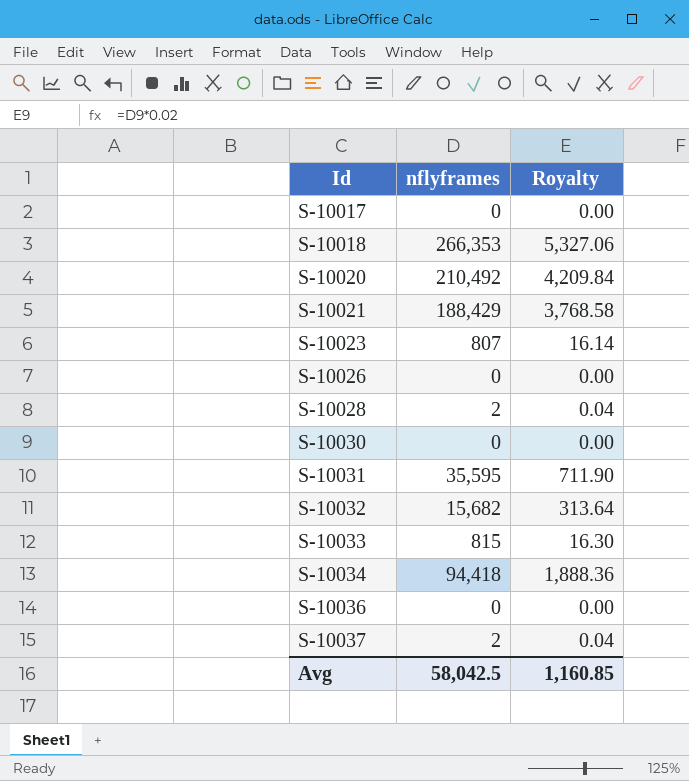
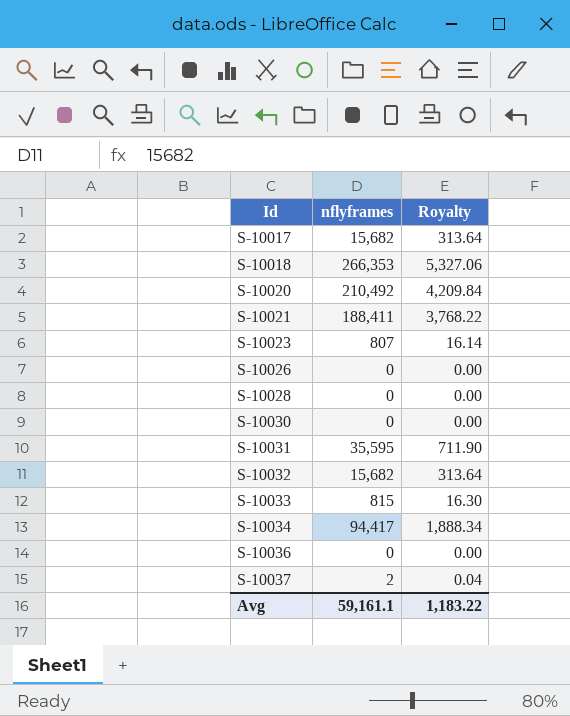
S-10017 | nflyframes: 0 -> 15,682
S-10017 | Royalty: 0.00 -> 313.64
S-10021 | nflyframes: 188,429 -> 188,411
S-10021 | Royalty: 3,768.58 -> 3,768.22
S-10028 | nflyframes: 2 -> 0
S-10028 | Royalty: 0.04 -> 0.00
S-10034 | nflyframes: 94,418 -> 94,417
S-10034 | Royalty: 1,888.36 -> 1,888.34
Avg | nflyframes: 58,042.5 -> 59,161.1
Avg | Royalty: 1,160.85 -> 1,183.22

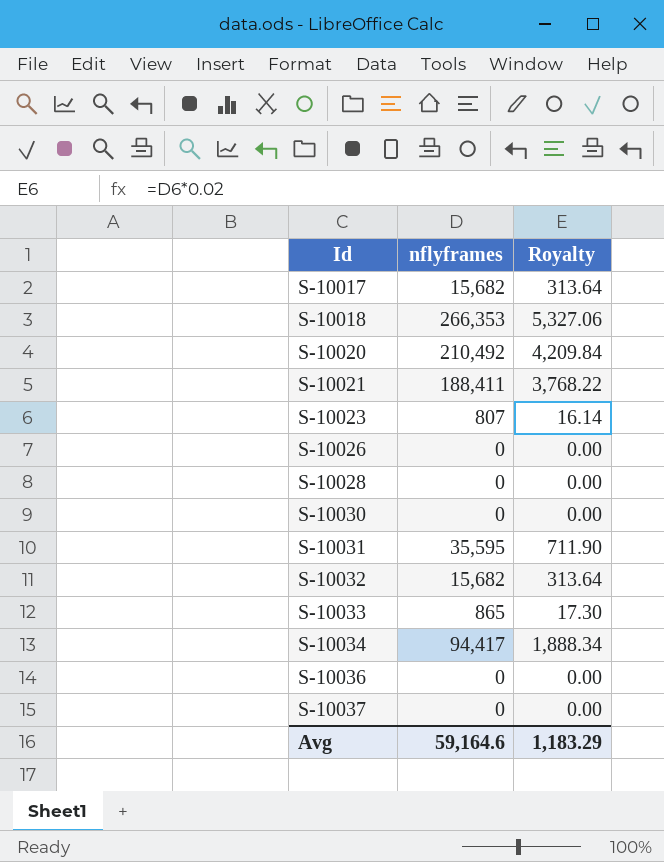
S-10033 | nflyframes: 815 -> 865
S-10033 | Royalty: 16.30 -> 17.30
S-10037 | nflyframes: 2 -> 0
S-10037 | Royalty: 0.04 -> 0.00
Avg | nflyframes: 59,161.1 -> 59,164.6
Avg | Royalty: 1,183.22 -> 1,183.29

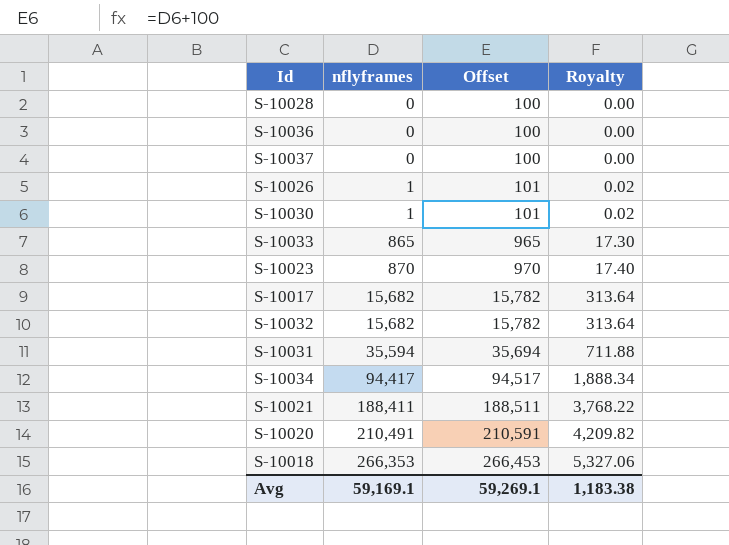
row order: Id ascending -> nflyframes ascending
column Offset | formula: none -> [nflyframes] + 100
S-10026 | nflyframes: 0 -> 1
S-10026 | Royalty: 0.00 -> 0.02
S-10030 | nflyframes: 0 -> 1
S-10030 | Royalty: 0.00 -> 0.02
S-10023 | nflyframes: 807 -> 870
S-10023 | Royalty: 16.14 -> 17.40
S-10031 | nflyframes: 35,595 -> 35,594
S-10031 | Royalty: 711.90 -> 711.88
S-10020 | nflyframes: 210,492 -> 210,491
S-10020 | Royalty: 4,209.84 -> 4,209.82
Avg | nflyframes: 59,164.6 -> 59,169.1
Avg | Royalty: 1,183.29 -> 1,183.38

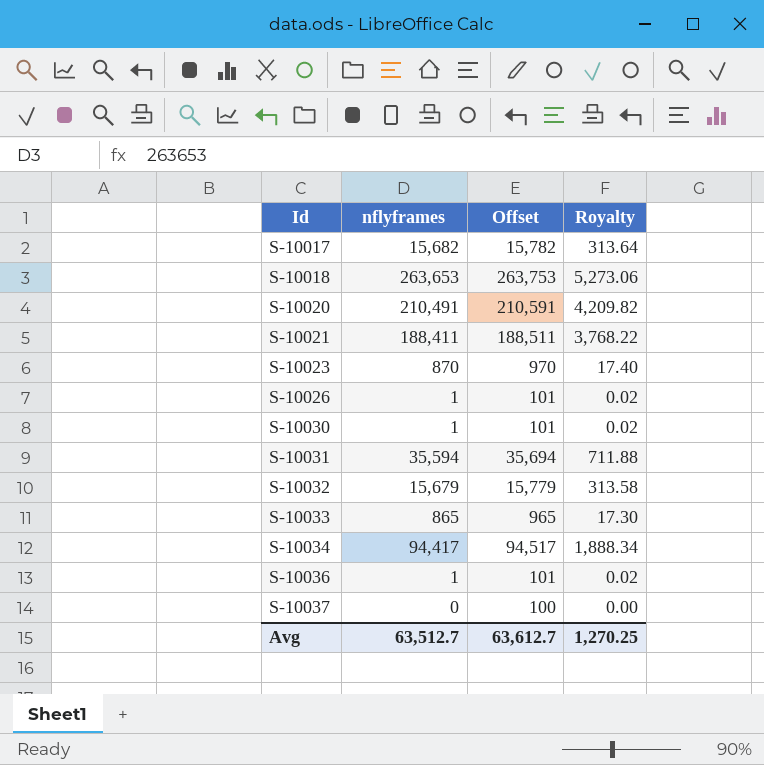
row order: nflyframes ascending -> Id ascending
row S-10028: 0 | 100 | 0.00 -> none
S-10018 | nflyframes: 266,353 -> 263,653
S-10018 | Offset: 266,453 -> 263,753
S-10018 | Royalty: 5,327.06 -> 5,273.06
S-10032 | nflyframes: 15,682 -> 15,679
S-10032 | Offset: 15,782 -> 15,779
S-10032 | Royalty: 313.64 -> 313.58
S-10036 | nflyframes: 0 -> 1
S-10036 | Offset: 100 -> 101
S-10036 | Royalty: 0.00 -> 0.02
Avg | nflyframes: 59,169.1 -> 63,512.7
Avg | Offset: 59,269.1 -> 63,612.7
Avg | Royalty: 1,183.38 -> 1,270.25

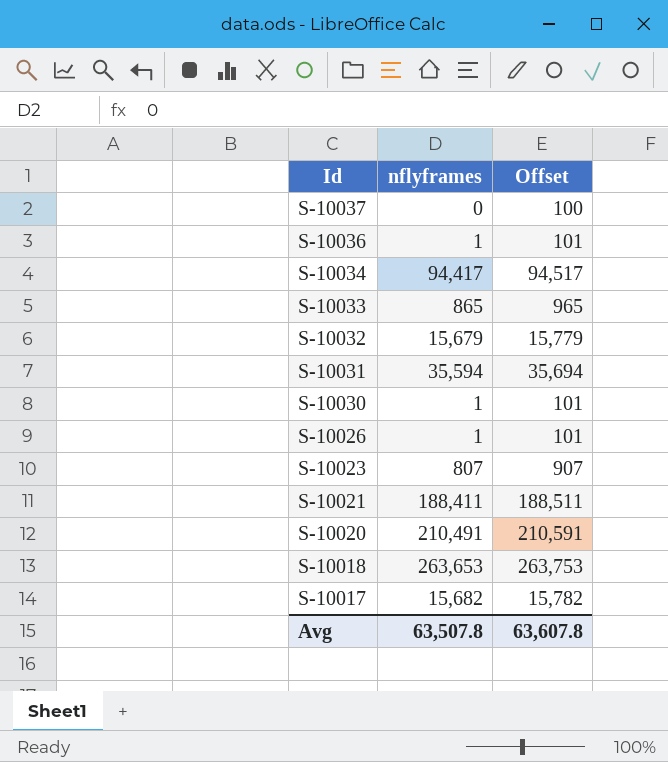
row order: Id ascending -> Id descending
column Royalty | formula: [nflyframes] * 0.02 -> none
S-10023 | nflyframes: 870 -> 807
S-10023 | Offset: 970 -> 907
Avg | nflyframes: 63,512.7 -> 63,507.8
Avg | Offset: 63,612.7 -> 63,607.8

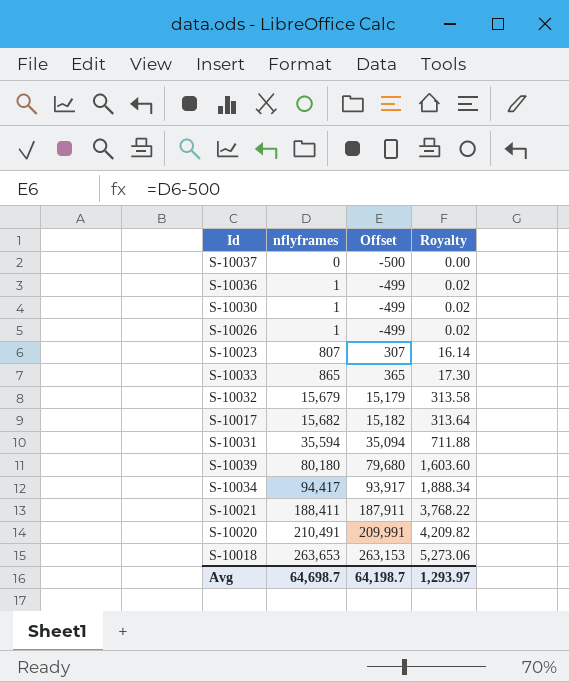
row order: Id descending -> nflyframes ascending
column Offset | formula: [nflyframes] + 100 -> [nflyframes] - 500
column Royalty | formula: none -> [nflyframes] * 0.02
row S-10039: none -> 80,180 | 79,680 | 1,603.60
Avg | nflyframes: 63,507.8 -> 64,698.7
Avg | Offset: 63,607.8 -> 64,198.7

